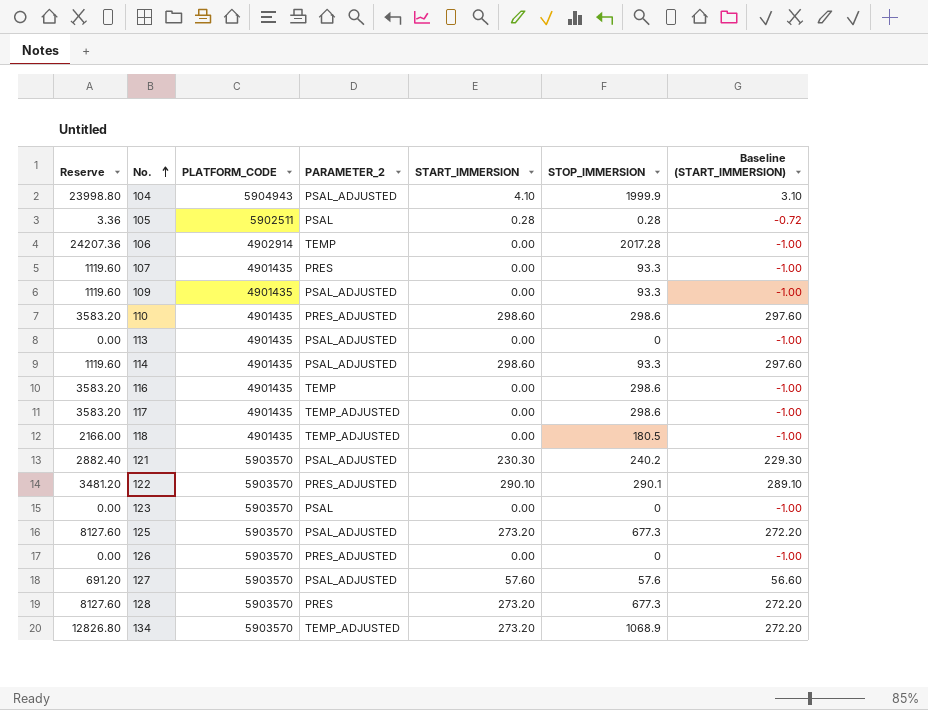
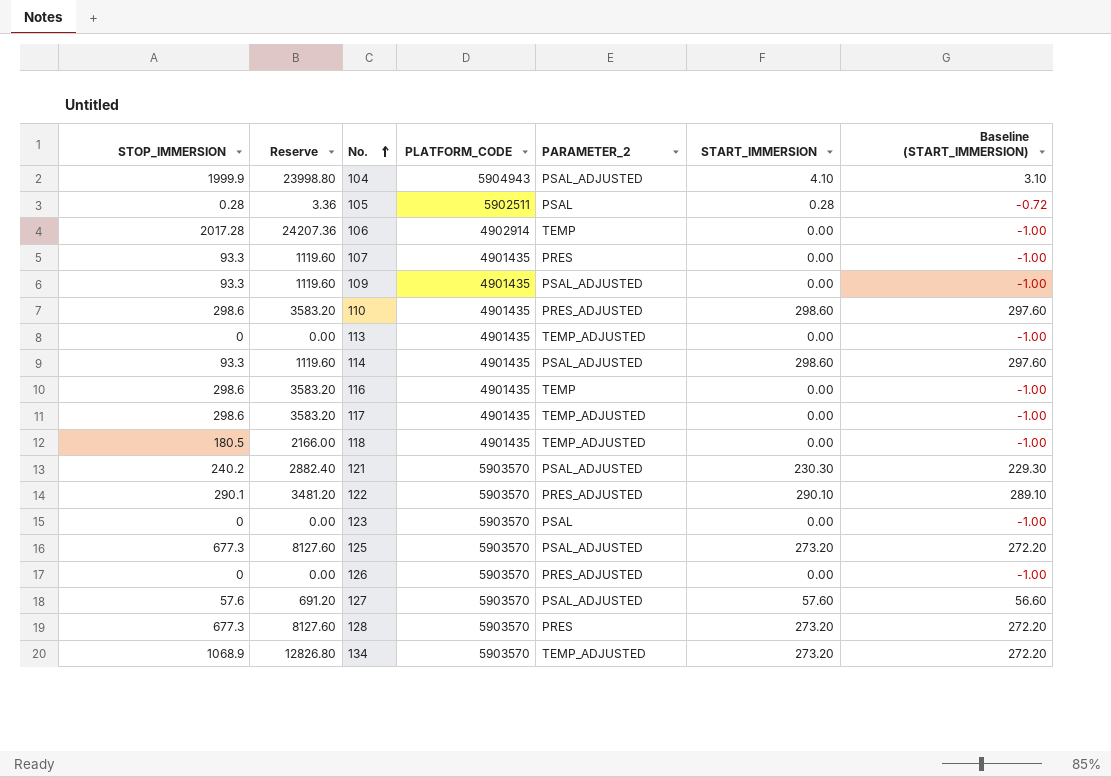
column STOP_IMMERSION | position: 6 -> 1
113 | PARAMETER_2: PSAL_ADJUSTED -> TEMP_ADJUSTED

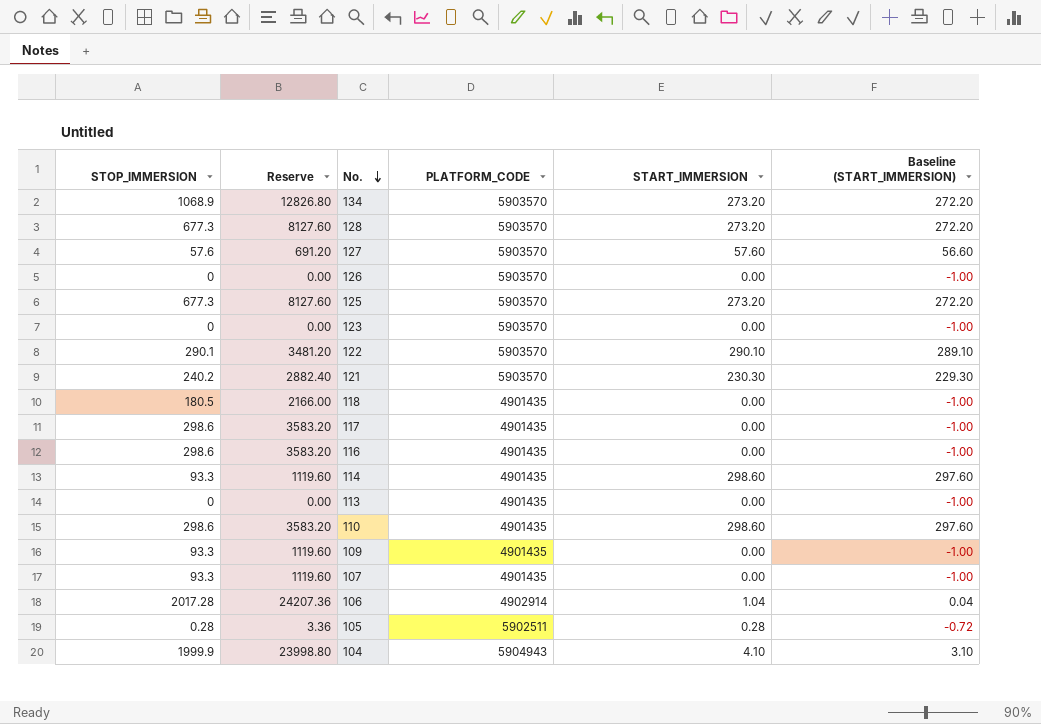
row order: No. ascending -> No. descending
column PARAMETER_2 | position: 5 -> none
106 | START_IMMERSION: 0.00 -> 1.04
106 | Baseline (START_IMMERSION): -1.00 -> 0.04

